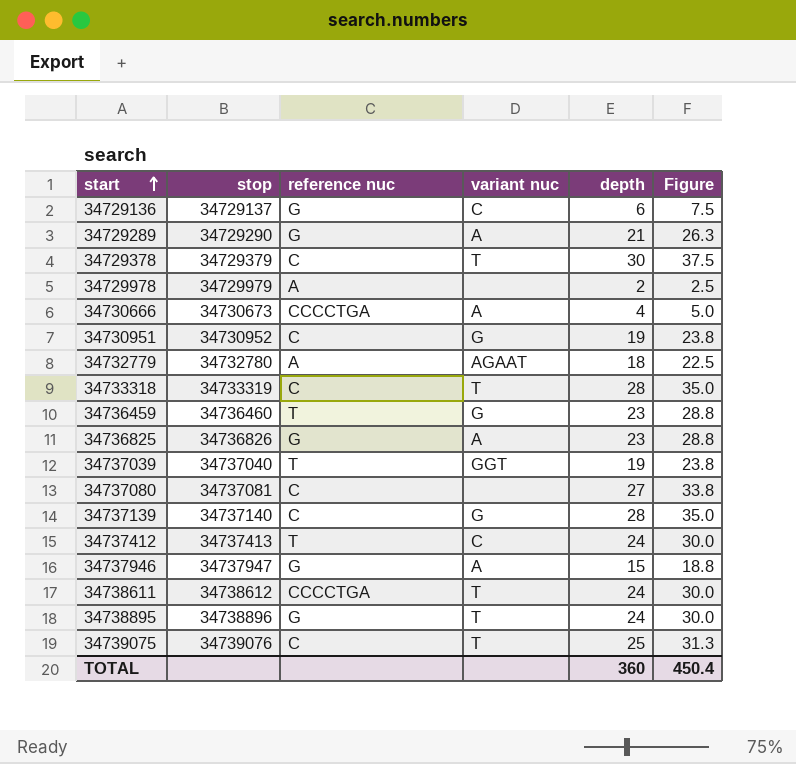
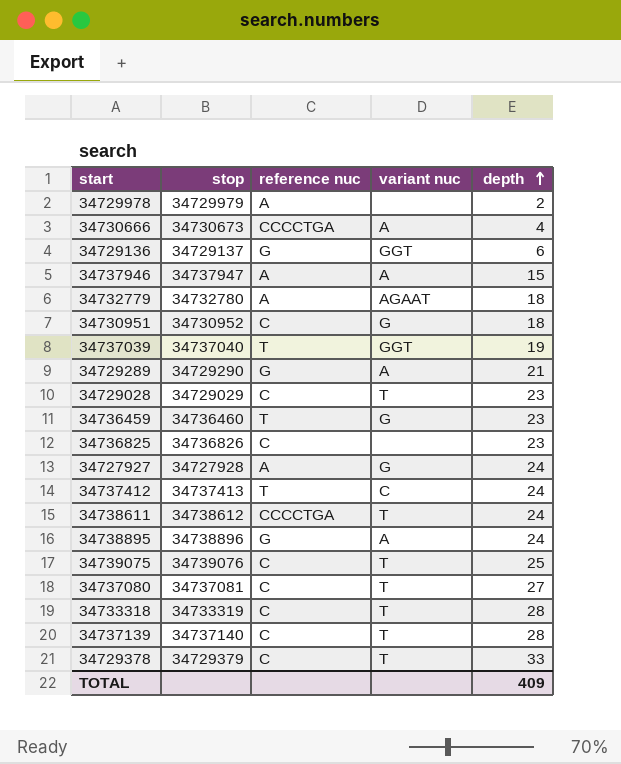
row order: start ascending -> depth ascending
column Figure | formula: [depth] * 1.25 -> none
34729136 | variant nuc: C -> GGT
34737946 | reference nuc: G -> A
34730951 | depth: 19 -> 18
row 34729028: none -> 34729029 | C | T | 23
34736825 | reference nuc: G -> C
34736825 | variant nuc: A -> none
row 34727927: none -> 34727928 | A | G | 24
34738895 | variant nuc: T -> A
34737080 | variant nuc: none -> T
34737139 | variant nuc: G -> T
34729378 | depth: 30 -> 33
TOTAL | depth: 360 -> 409

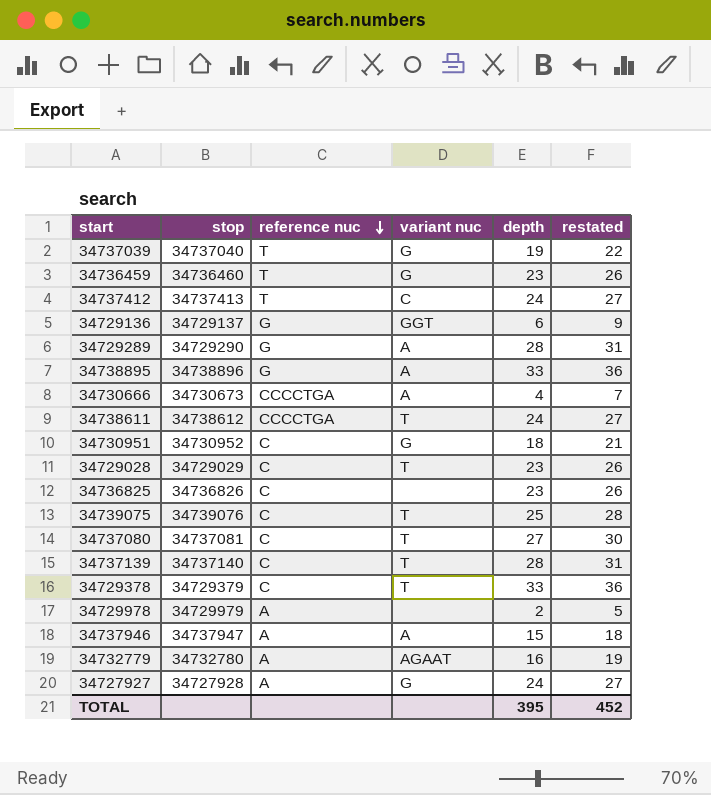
row order: depth ascending -> reference nuc descending
column restated | formula: none -> [depth] + 3
row 34733318: 34733319 | C | T | 28 -> none
34737039 | variant nuc: GGT -> G
34729289 | depth: 21 -> 28
34738895 | depth: 24 -> 33
34732779 | depth: 18 -> 16
TOTAL | depth: 409 -> 395

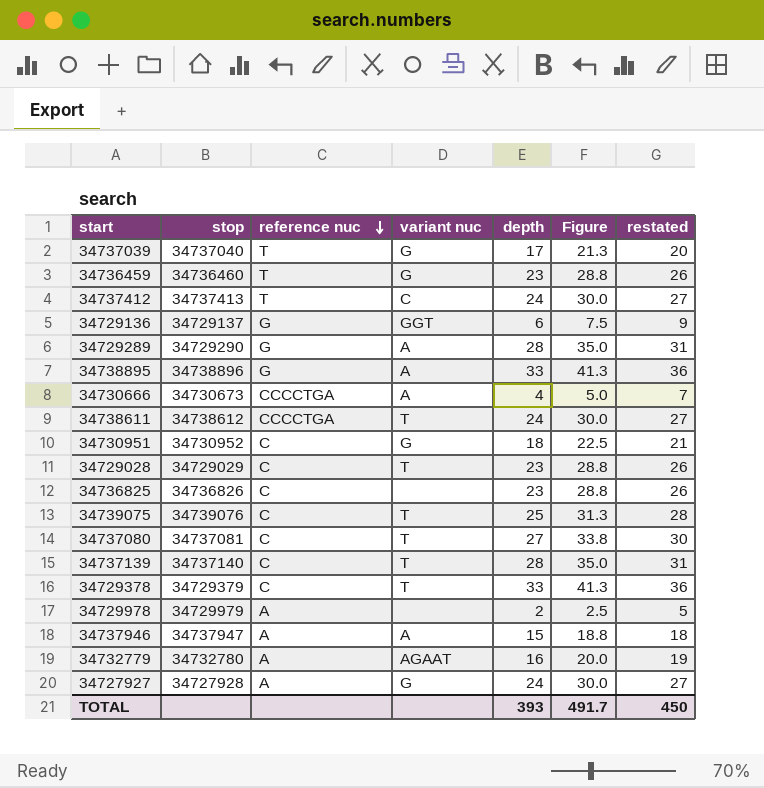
column Figure | formula: none -> [depth] * 1.25
34737039 | depth: 19 -> 17
34737039 | restated: 22 -> 20
TOTAL | depth: 395 -> 393
TOTAL | restated: 452 -> 450

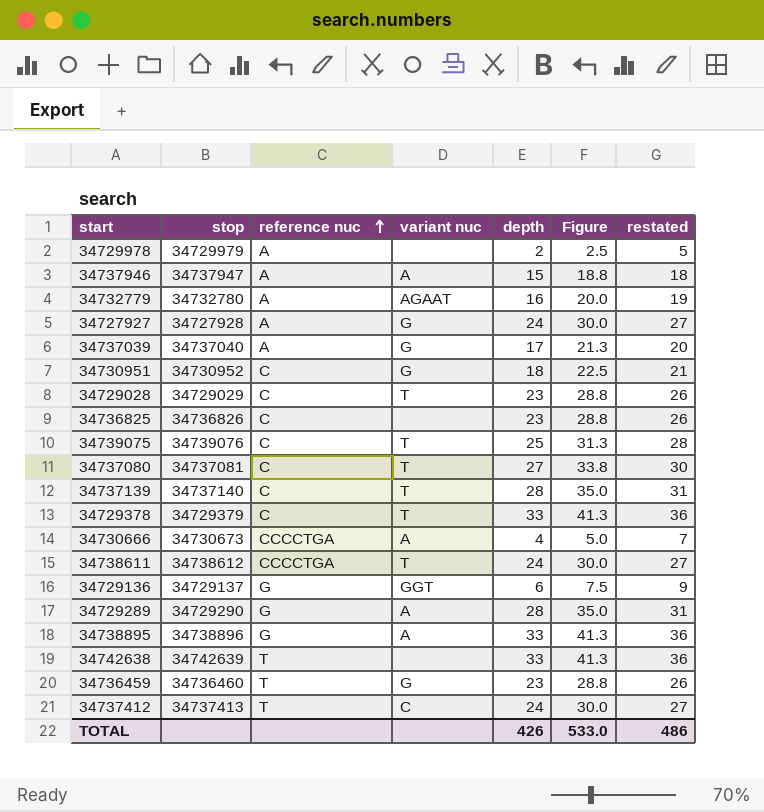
row order: reference nuc descending -> reference nuc ascending
34737039 | reference nuc: T -> A
row 34742638: none -> 34742639 | T | none | 33 | 41.3 | 36
TOTAL | depth: 393 -> 426
TOTAL | Figure: 491.7 -> 533.0
TOTAL | restated: 450 -> 486

